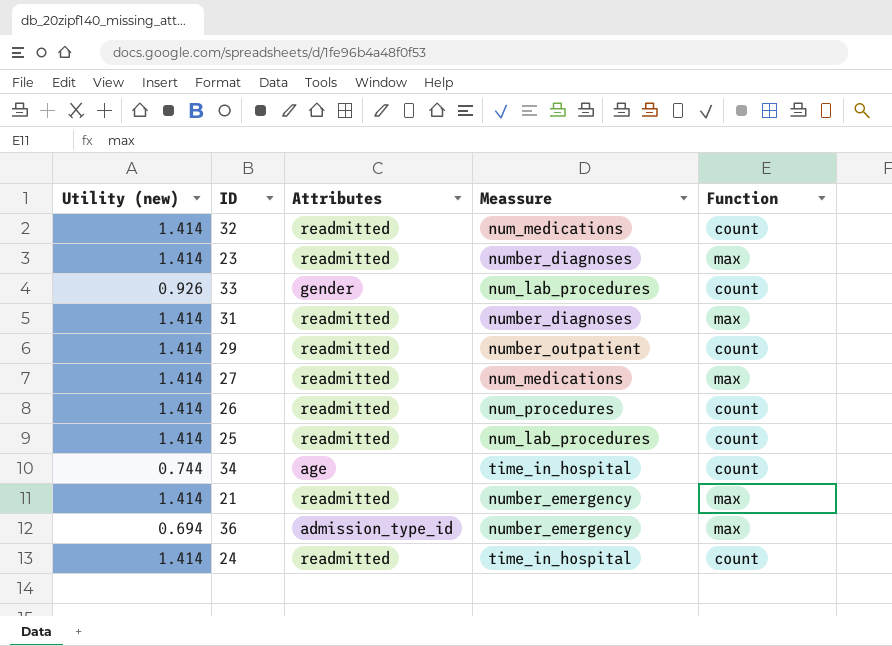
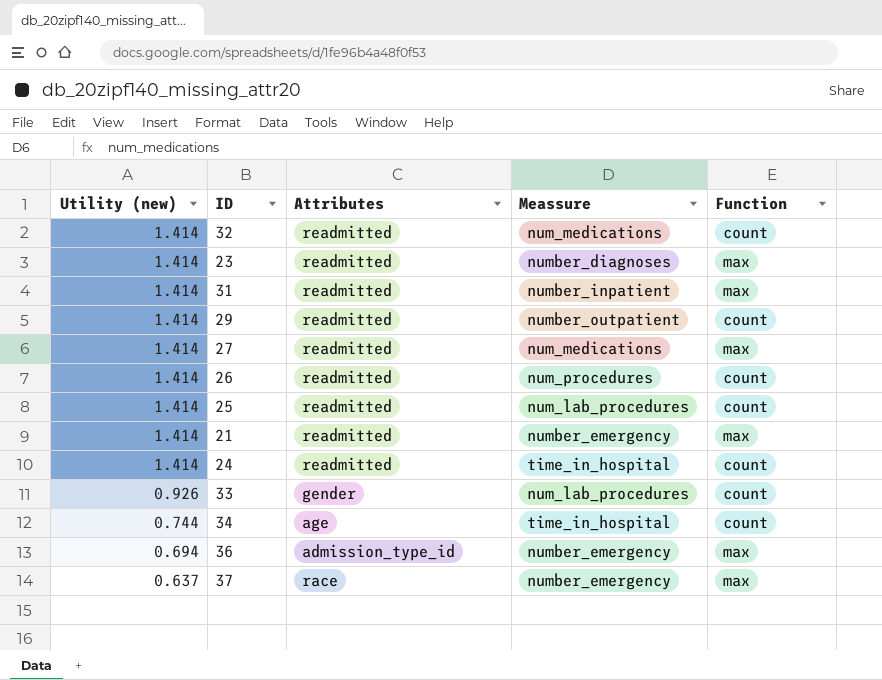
row order: none -> Utility (new) descending
31 | Meassure: number_diagnoses -> number_inpatient
row 37: none -> 0.637 | race | number_emergency | max

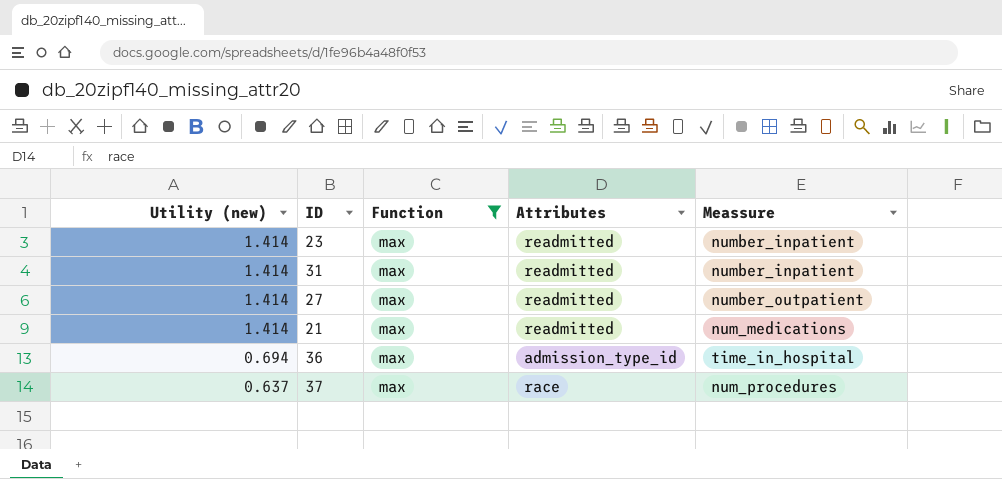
filter: none -> Function = max
column Function | position: 5 -> 3
23 | Meassure: number_diagnoses -> number_inpatient
27 | Meassure: num_medications -> number_outpatient
21 | Meassure: number_emergency -> num_medications
36 | Meassure: number_emergency -> time_in_hospital
37 | Meassure: number_emergency -> num_procedures

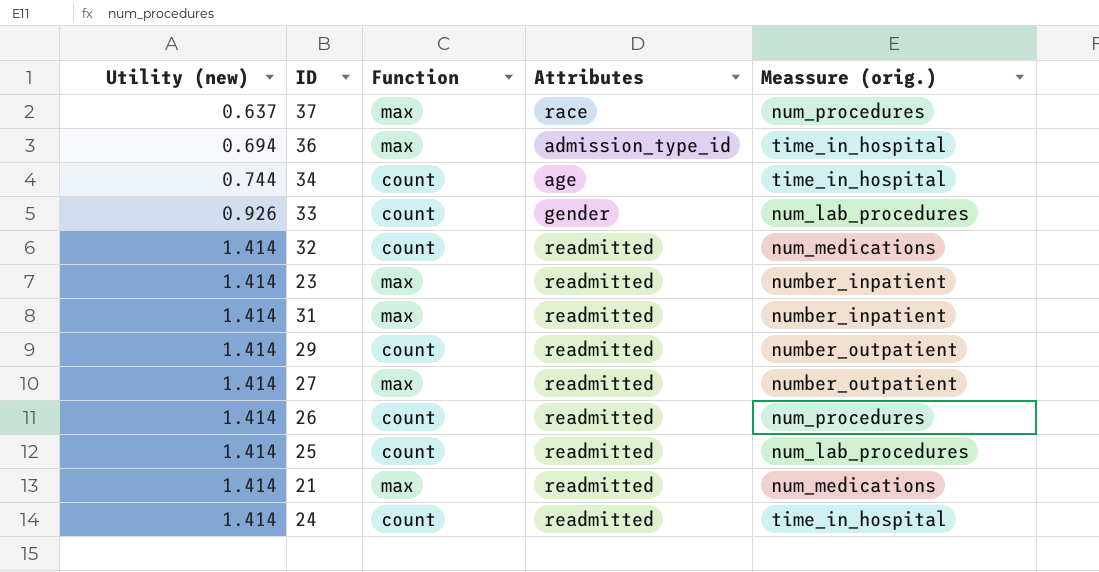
filter: Function = max -> none
row order: Utility (new) descending -> Utility (new) ascending
column name: Meassure -> Meassure (orig.)

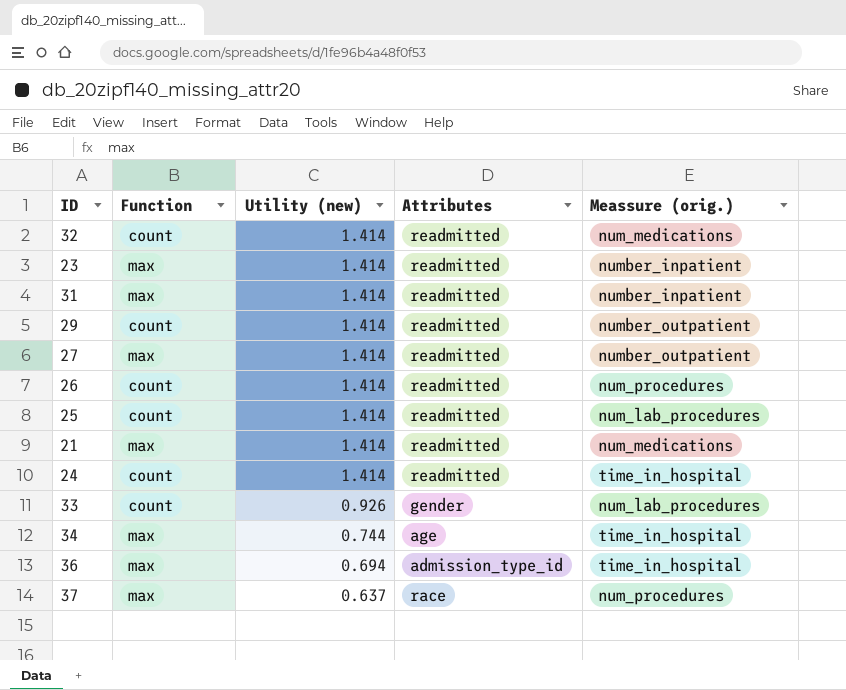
row order: Utility (new) ascending -> Utility (new) descending
column Utility (new) | position: 1 -> 3
34 | Function: count -> max

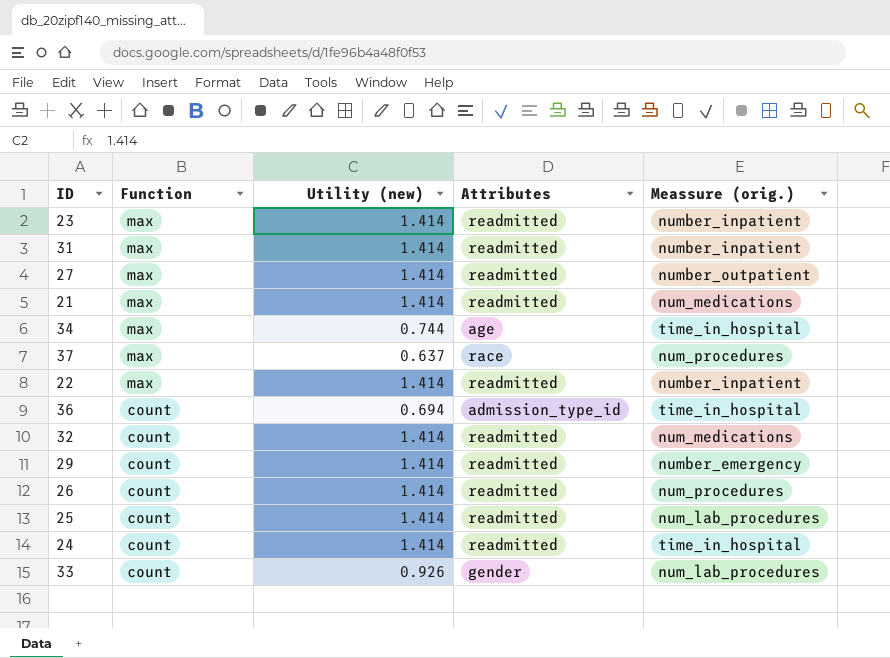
row order: Utility (new) descending -> Function descending
row 22: none -> max | 1.414 | readmitted | number_inpatient
36 | Function: max -> count
29 | Meassure (orig.): number_outpatient -> number_emergency

